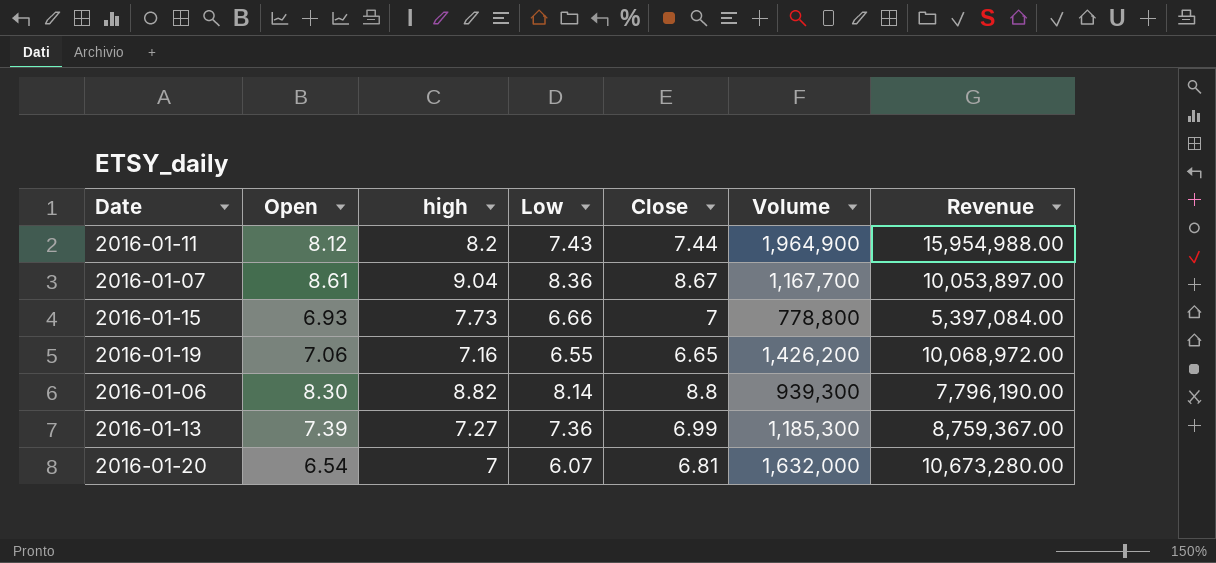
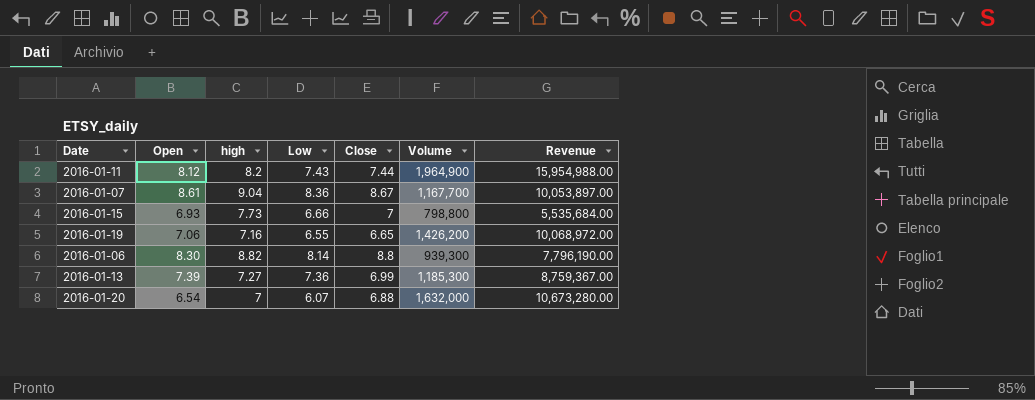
2016-01-15 | Volume: 778,800 -> 798,800
2016-01-15 | Revenue: 5,397,084.00 -> 5,535,684.00
2016-01-20 | Close: 6.81 -> 6.88

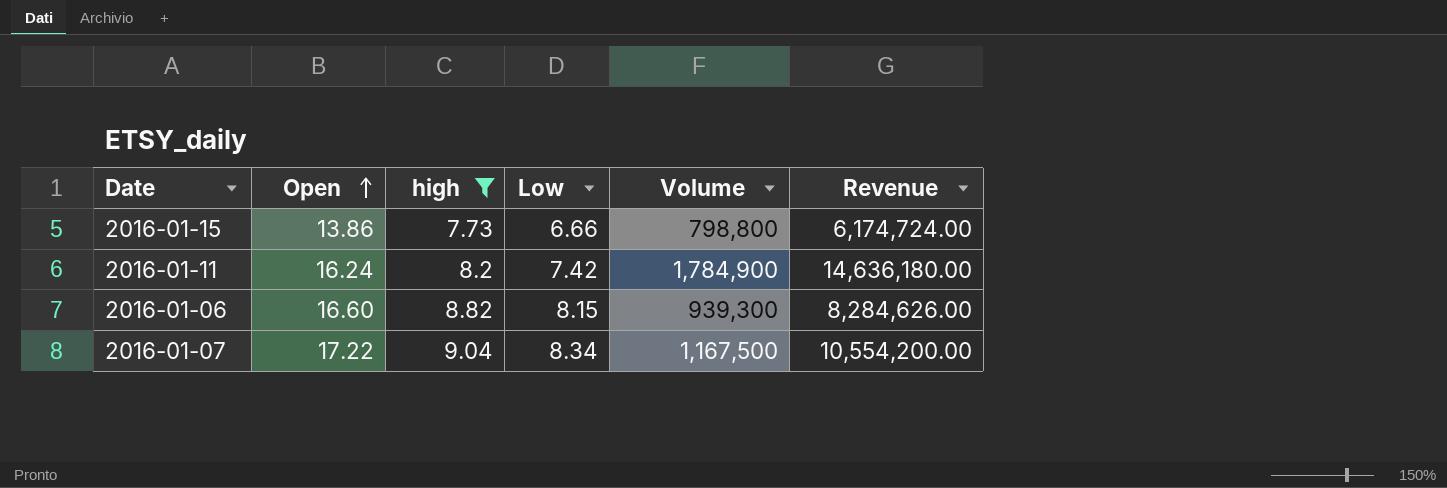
filter: none -> high >= 7.73
row order: none -> Open ascending
column Close | position: 5 -> none
column Revenue | formula: [Open] * [Volume] -> [high] * [Volume]
2016-01-15 | Open: 6.93 -> 13.86
2016-01-11 | Open: 8.12 -> 16.24
2016-01-11 | Low: 7.43 -> 7.42
2016-01-11 | Volume: 1,964,900 -> 1,784,900
2016-01-06 | Open: 8.30 -> 16.60
2016-01-06 | Low: 8.14 -> 8.15
2016-01-07 | Open: 8.61 -> 17.22
2016-01-07 | Low: 8.36 -> 8.34
2016-01-07 | Volume: 1,167,700 -> 1,167,500

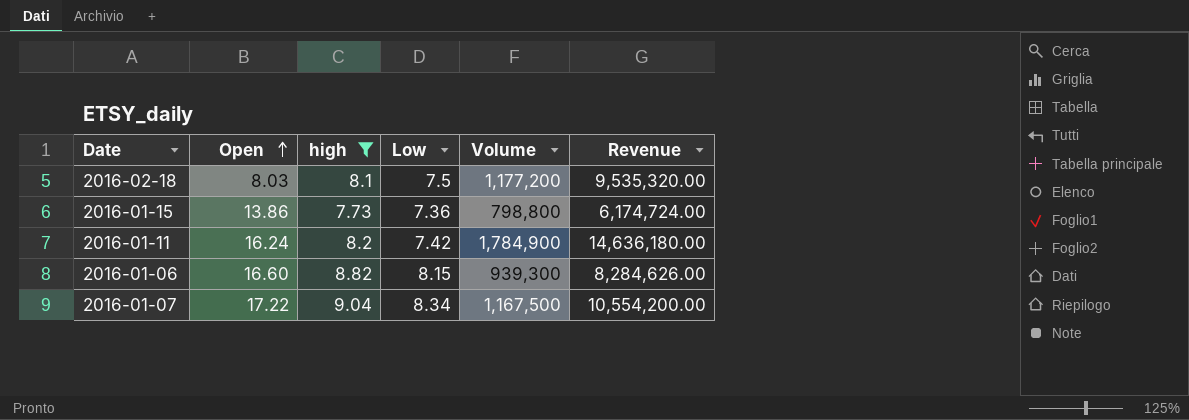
row 2016-02-18: none -> 8.03 | 8.1 | 7.5 | 1,177,200 | 9,535,320.00
2016-01-15 | Low: 6.66 -> 7.36

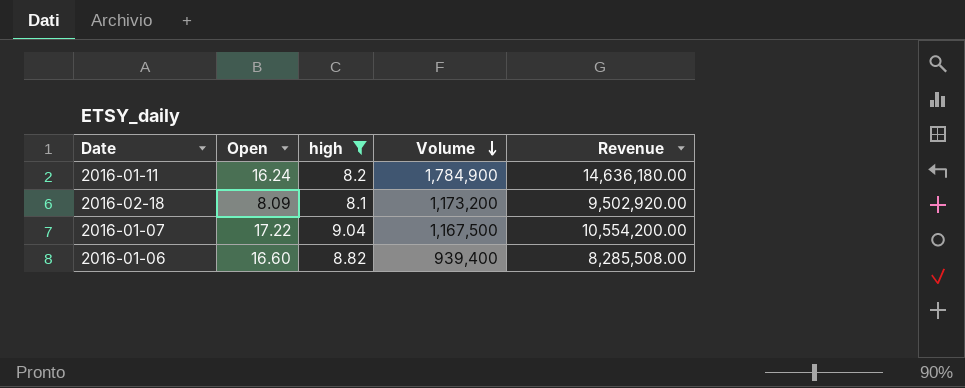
row order: Open ascending -> Volume descending
column Low | position: 4 -> none
row 2016-01-15: 13.86 | 7.73 | 7.36 | 798,800 | 6,174,724.00 -> none
2016-02-18 | Open: 8.03 -> 8.09
2016-02-18 | Volume: 1,177,200 -> 1,173,200
2016-02-18 | Revenue: 9,535,320.00 -> 9,502,920.00
2016-01-06 | Volume: 939,300 -> 939,400
2016-01-06 | Revenue: 8,284,626.00 -> 8,285,508.00

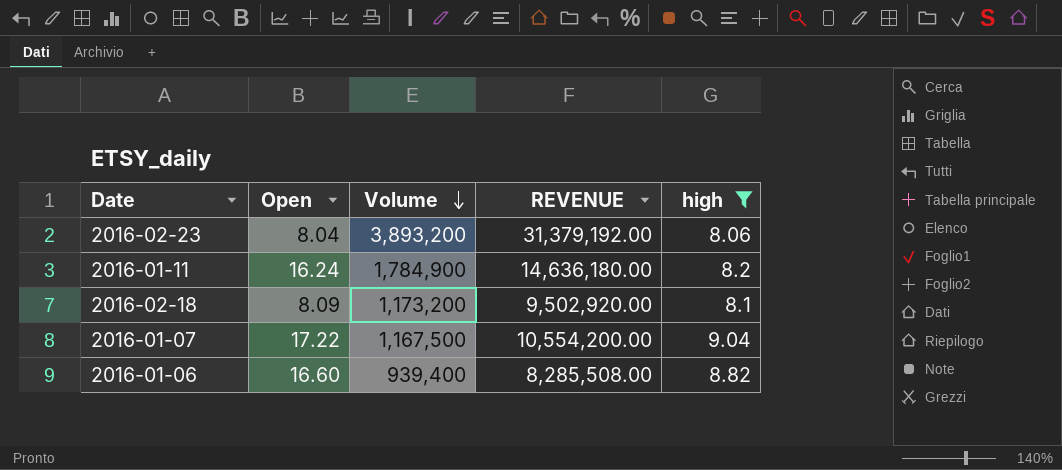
column name: Revenue -> REVENUE
column high | position: 3 -> 5
row 2016-02-23: none -> 8.04 | 3,893,200 | 31,379,192.00 | 8.06

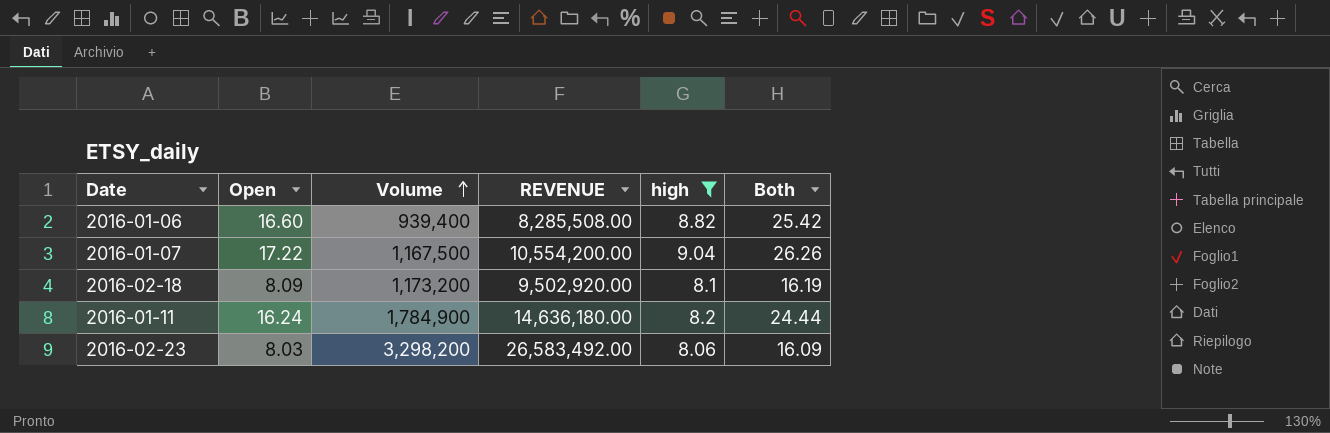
row order: Volume descending -> Volume ascending
column Both | formula: none -> [Open] + [high]
2016-02-23 | Open: 8.04 -> 8.03
2016-02-23 | Volume: 3,893,200 -> 3,298,200
2016-02-23 | REVENUE: 31,379,192.00 -> 26,583,492.00

